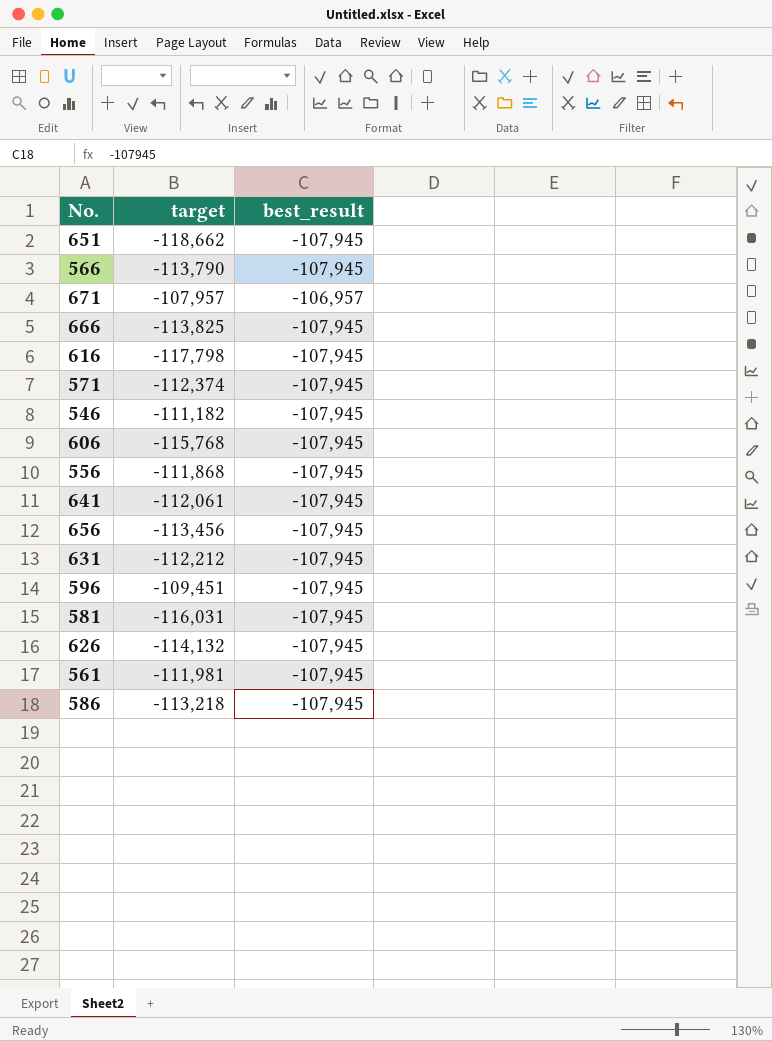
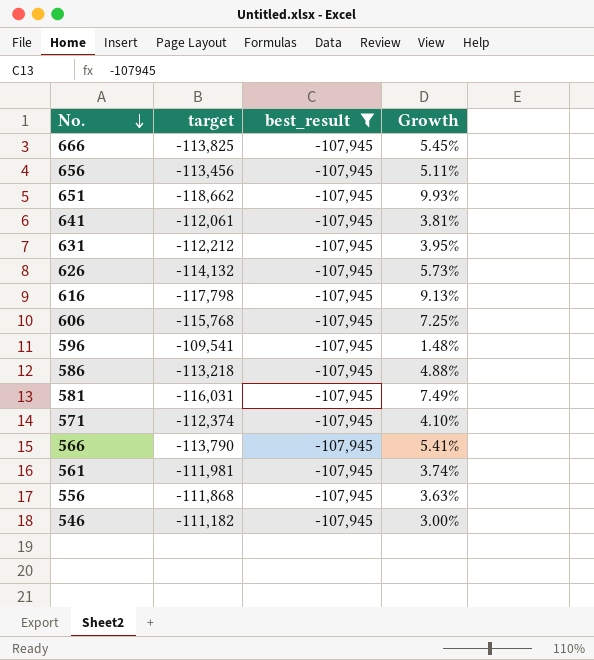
filter: none -> best_result = -107,945
row order: none -> No. descending
column Growth | formula: none -> ([target] - [best_result]) / [best_result]
596 | target: -109,451 -> -109,541

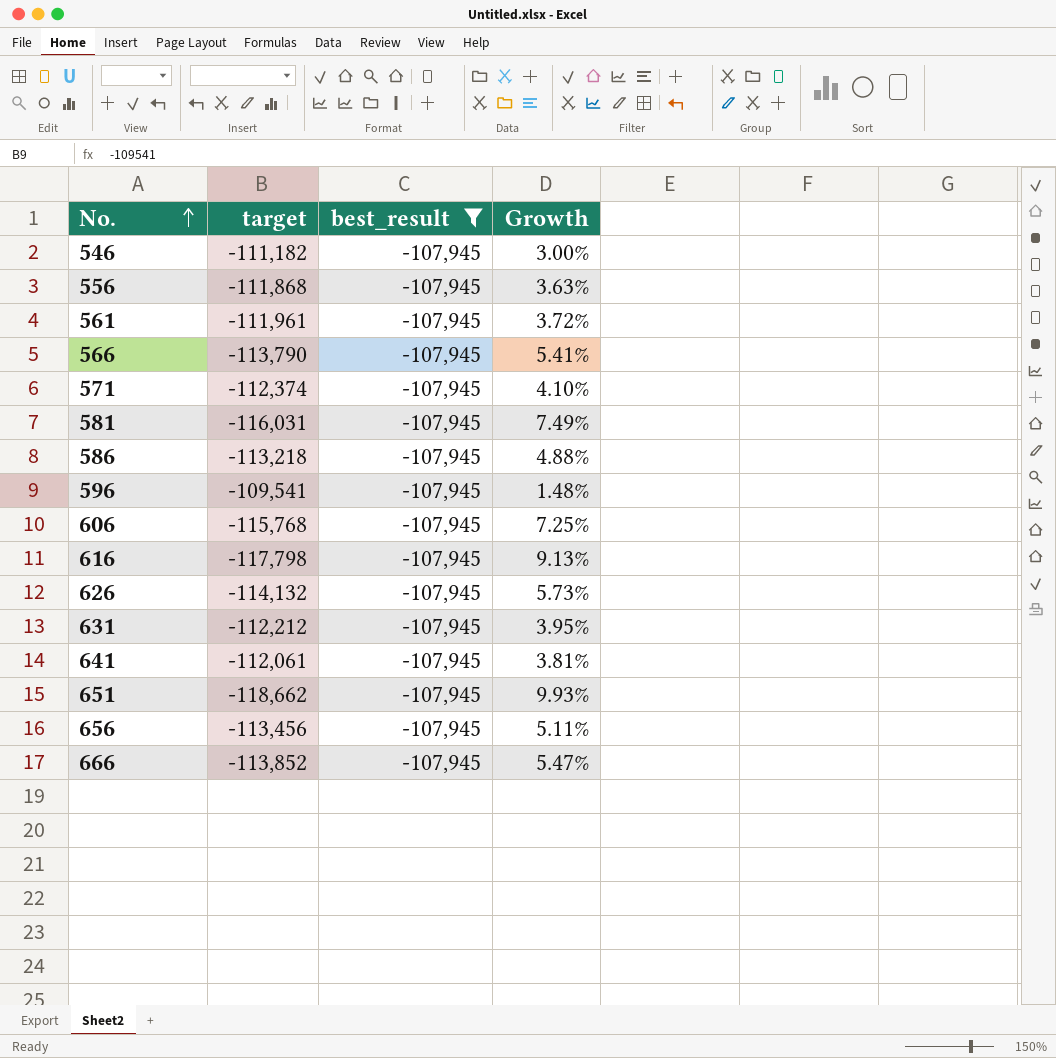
row order: No. descending -> No. ascending
561 | target: -111,981 -> -111,961
561 | Growth: 3.74% -> 3.72%
666 | target: -113,825 -> -113,852
666 | Growth: 5.45% -> 5.47%

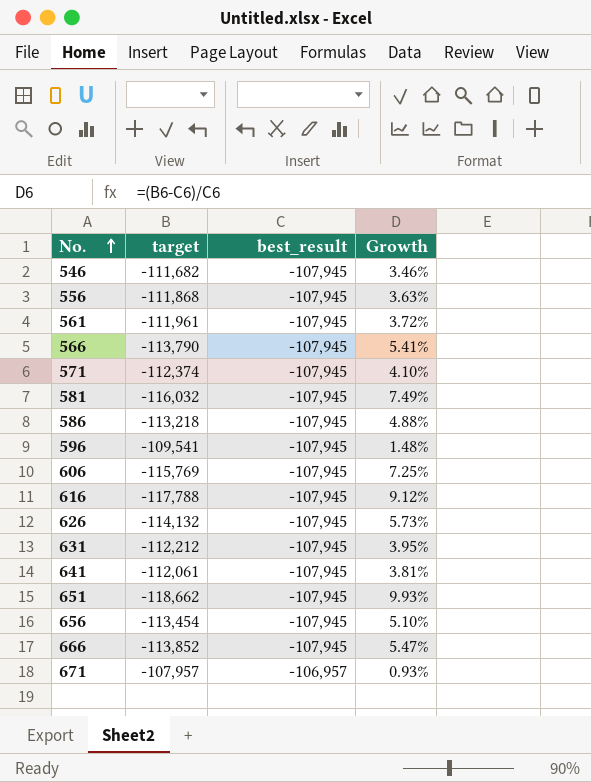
filter: best_result = -107,945 -> none
546 | target: -111,182 -> -111,682
546 | Growth: 3.00% -> 3.46%
581 | target: -116,031 -> -116,032
606 | target: -115,768 -> -115,769
616 | target: -117,798 -> -117,788
616 | Growth: 9.13% -> 9.12%
656 | target: -113,456 -> -113,454
656 | Growth: 5.11% -> 5.10%

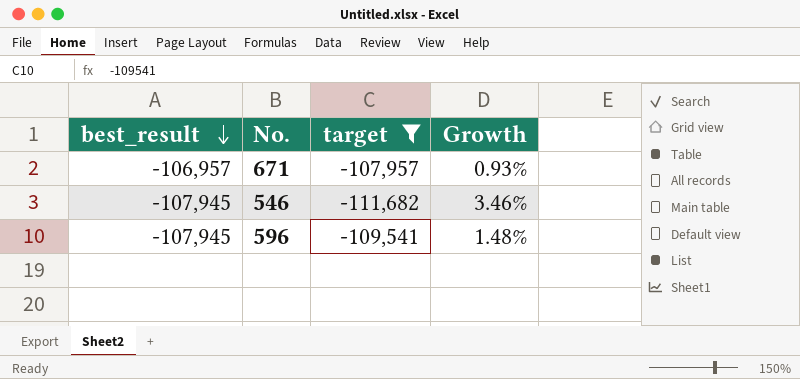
filter: none -> target >= -111,682
row order: No. ascending -> best_result descending
column best_result | position: 3 -> 1

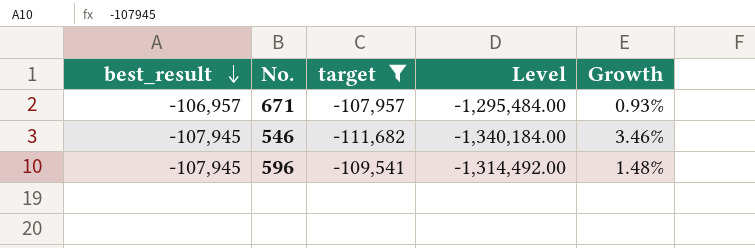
column Level | formula: none -> [target] * 12

